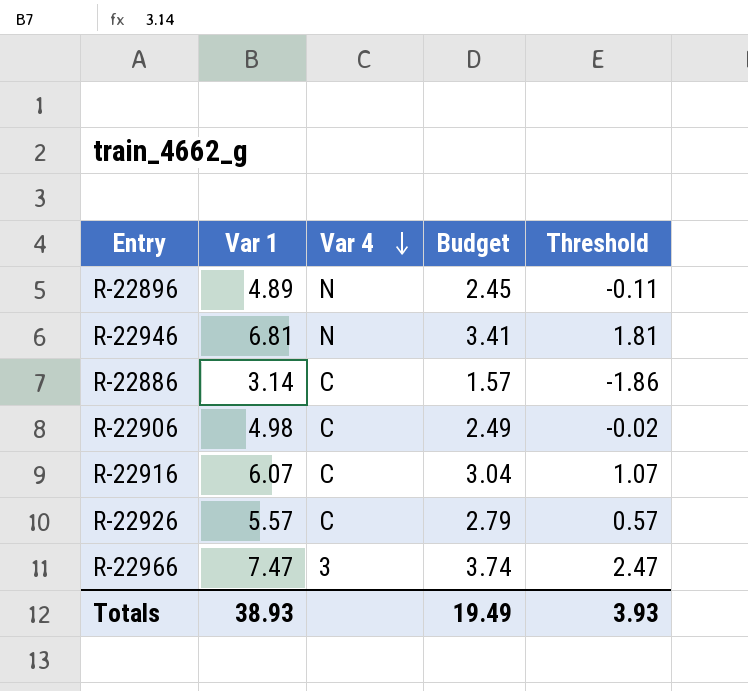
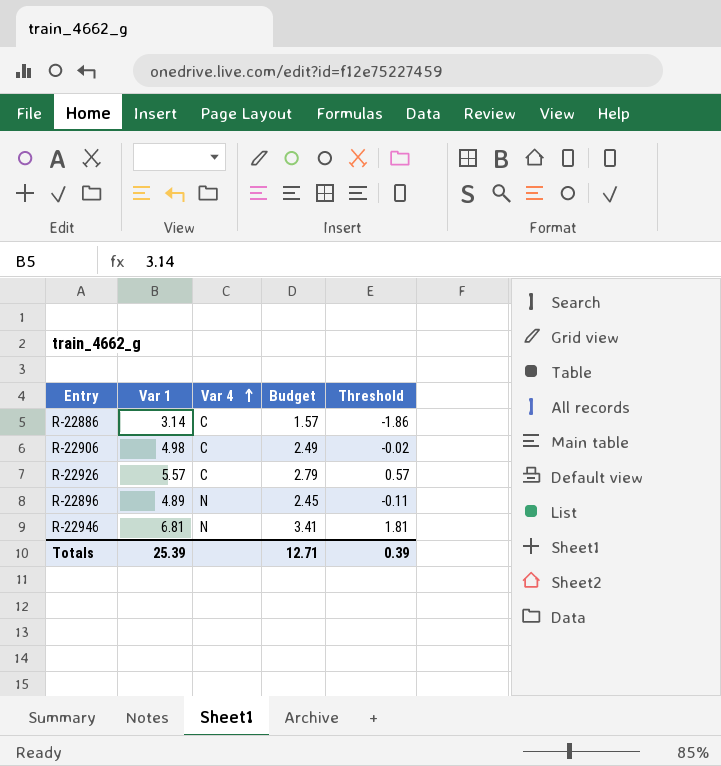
row order: Var 4 descending -> Var 4 ascending
row R-22916: 6.07 | C | 3.04 | 1.07 -> none
row R-22966: 7.47 | 3 | 3.74 | 2.47 -> none
Totals | Var 1: 38.93 -> 25.39
Totals | Budget: 19.49 -> 12.71
Totals | Threshold: 3.93 -> 0.39

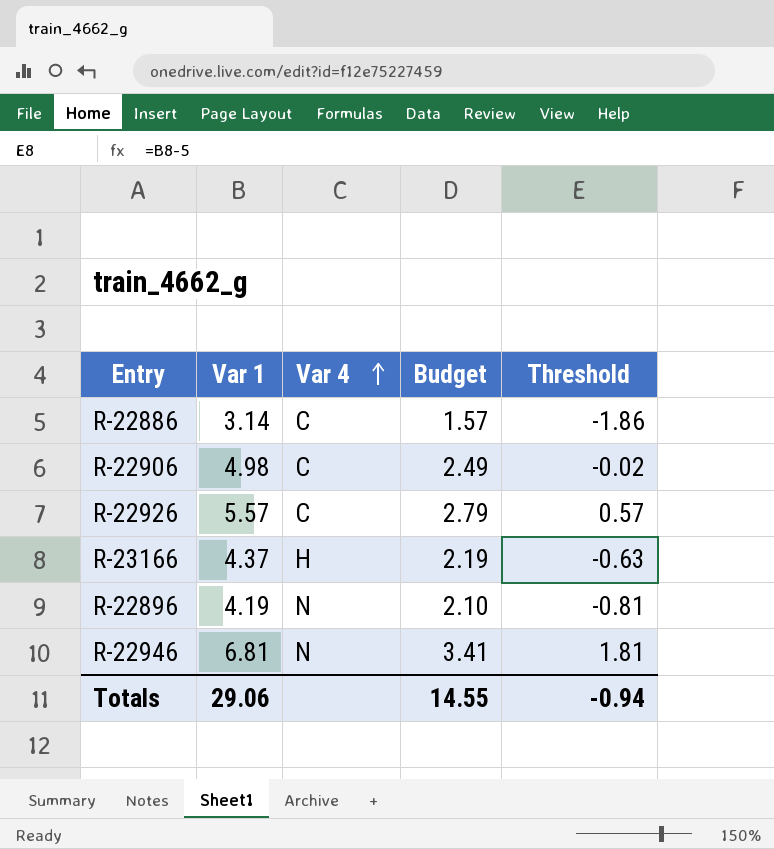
row R-23166: none -> 4.37 | H | 2.19 | -0.63
R-22896 | Var 1: 4.89 -> 4.19
R-22896 | Budget: 2.45 -> 2.10
R-22896 | Threshold: -0.11 -> -0.81
Totals | Var 1: 25.39 -> 29.06
Totals | Budget: 12.71 -> 14.55
Totals | Threshold: 0.39 -> -0.94

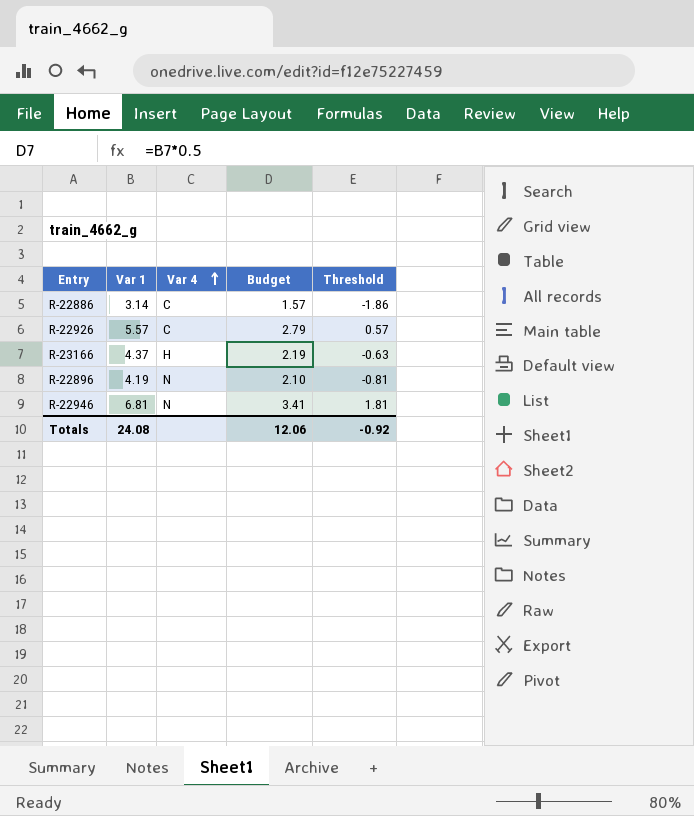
row R-22906: 4.98 | C | 2.49 | -0.02 -> none
Totals | Var 1: 29.06 -> 24.08
Totals | Budget: 14.55 -> 12.06
Totals | Threshold: -0.94 -> -0.92

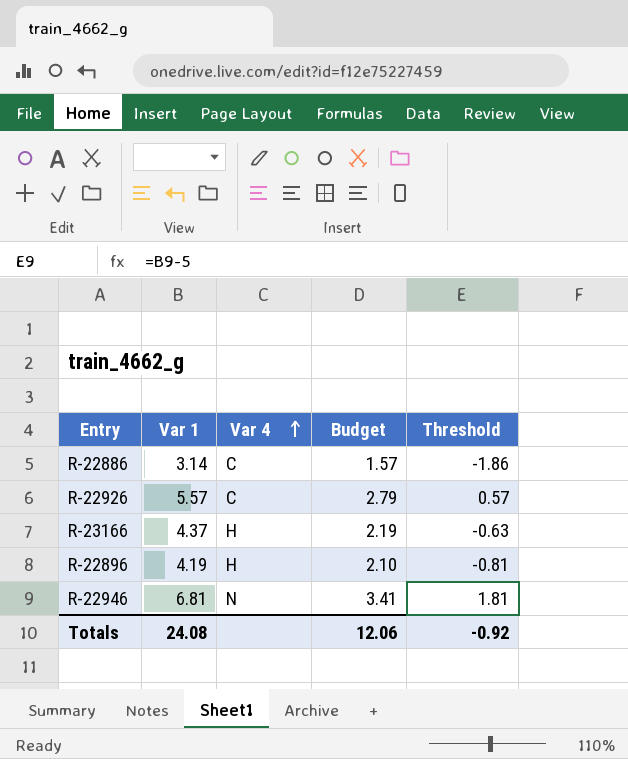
R-22896 | Var 4: N -> H

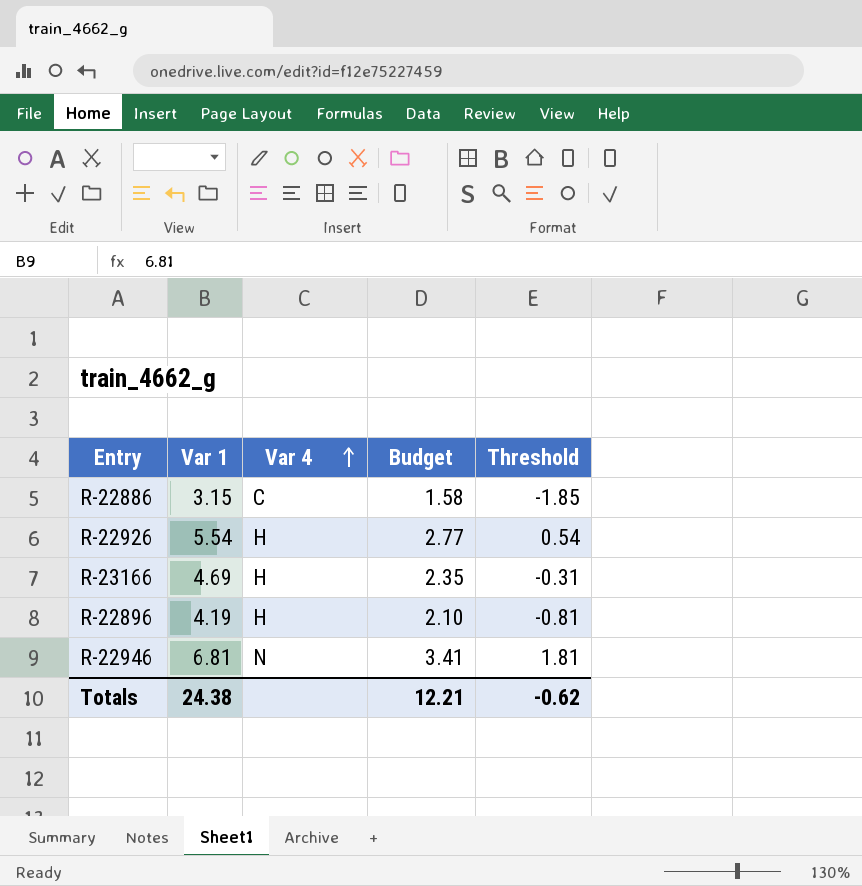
R-22886 | Var 1: 3.14 -> 3.15
R-22886 | Budget: 1.57 -> 1.58
R-22886 | Threshold: -1.86 -> -1.85
R-22926 | Var 1: 5.57 -> 5.54
R-22926 | Var 4: C -> H
R-22926 | Budget: 2.79 -> 2.77
R-22926 | Threshold: 0.57 -> 0.54
R-23166 | Var 1: 4.37 -> 4.69
R-23166 | Budget: 2.19 -> 2.35
R-23166 | Threshold: -0.63 -> -0.31
Totals | Var 1: 24.08 -> 24.38
Totals | Budget: 12.06 -> 12.21
Totals | Threshold: -0.92 -> -0.62

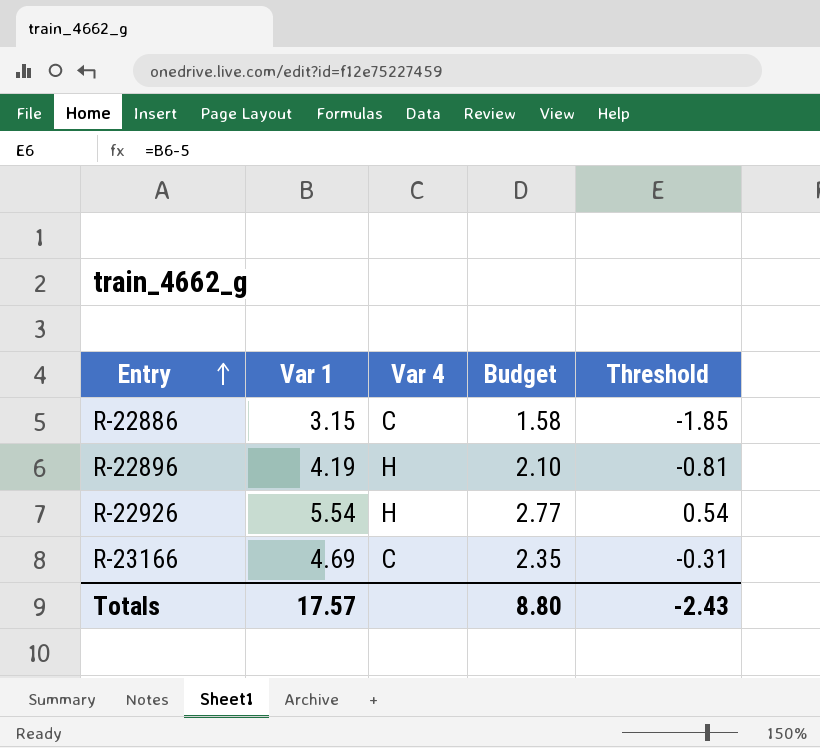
row order: Var 4 ascending -> Entry ascending
row R-22946: 6.81 | N | 3.41 | 1.81 -> none
R-23166 | Var 4: H -> C
Totals | Var 1: 24.38 -> 17.57
Totals | Budget: 12.21 -> 8.80
Totals | Threshold: -0.62 -> -2.43

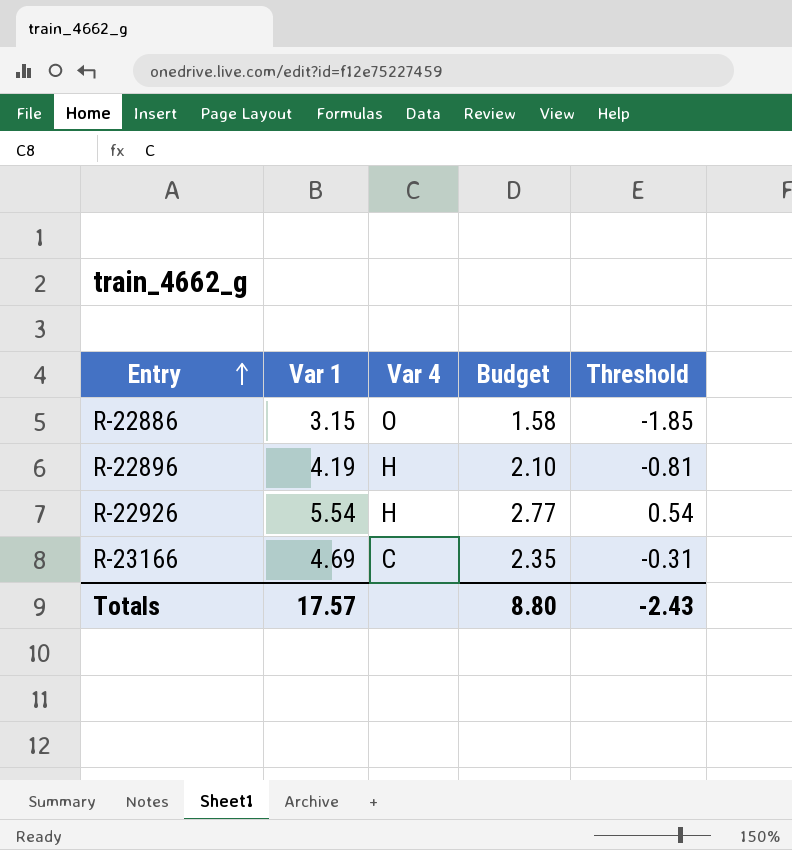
R-22886 | Var 4: C -> O

